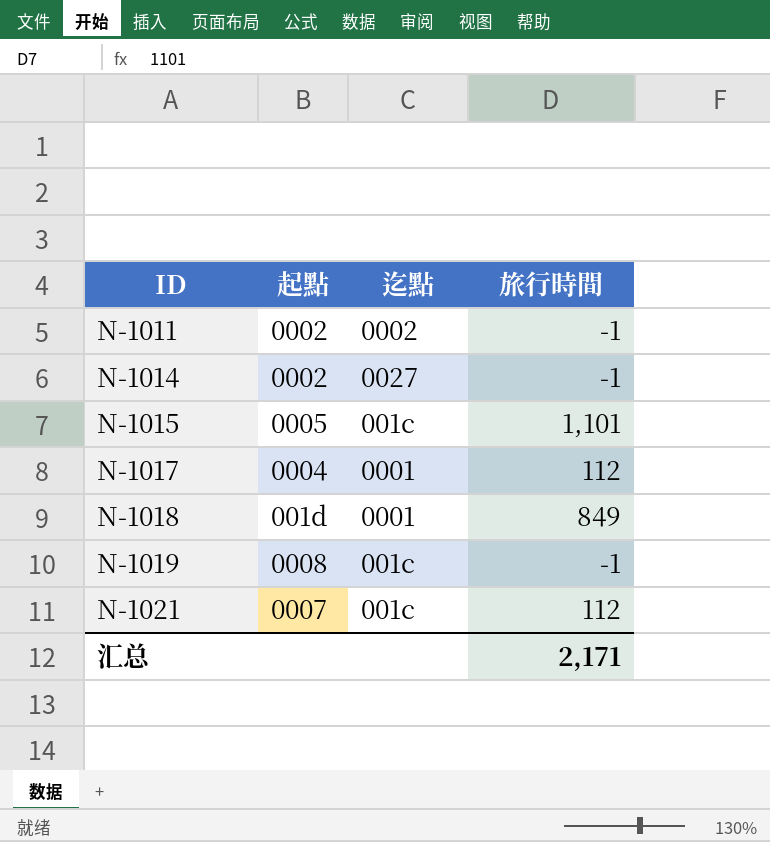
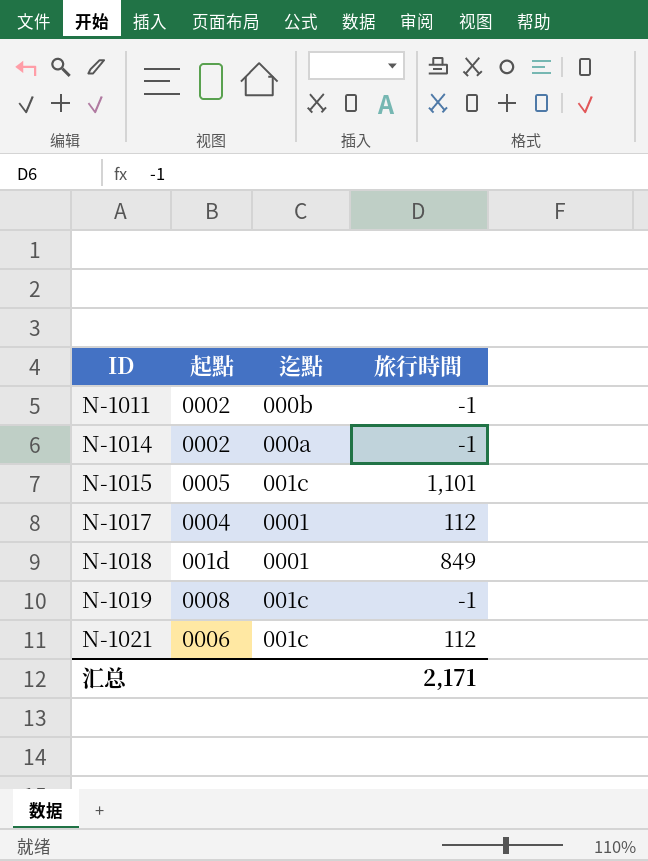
N-1011 | 迄點: 0002 -> 000b
N-1014 | 迄點: 0027 -> 000a
N-1021 | 起點: 0007 -> 0006

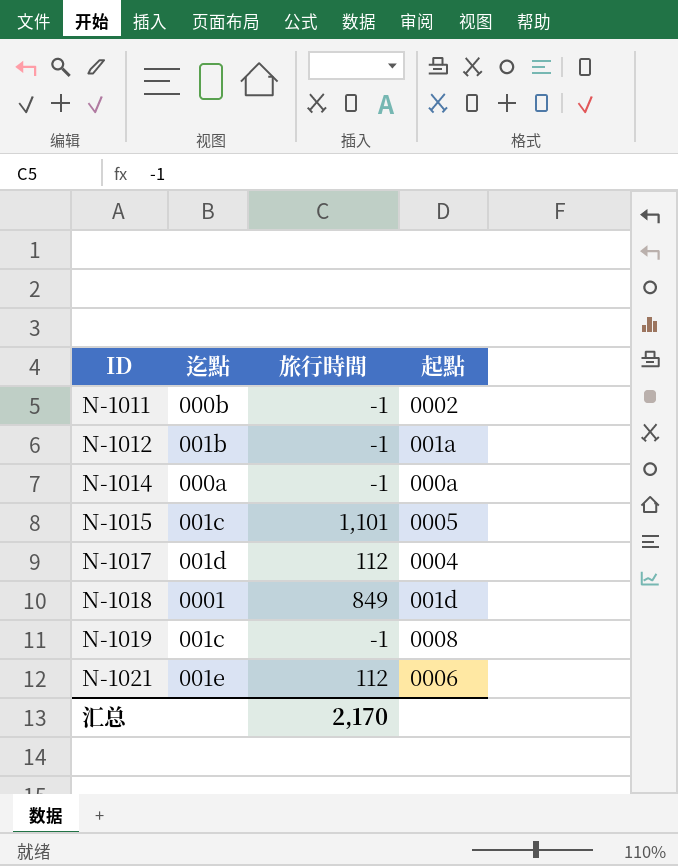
column 起點 | position: 2 -> 4
row N-1012: none -> 001b | -1 | 001a
N-1014 | 起點: 0002 -> 000a
N-1017 | 迄點: 0001 -> 001d
N-1021 | 迄點: 001c -> 001e
汇总 | 旅行時間: 2,171 -> 2,170

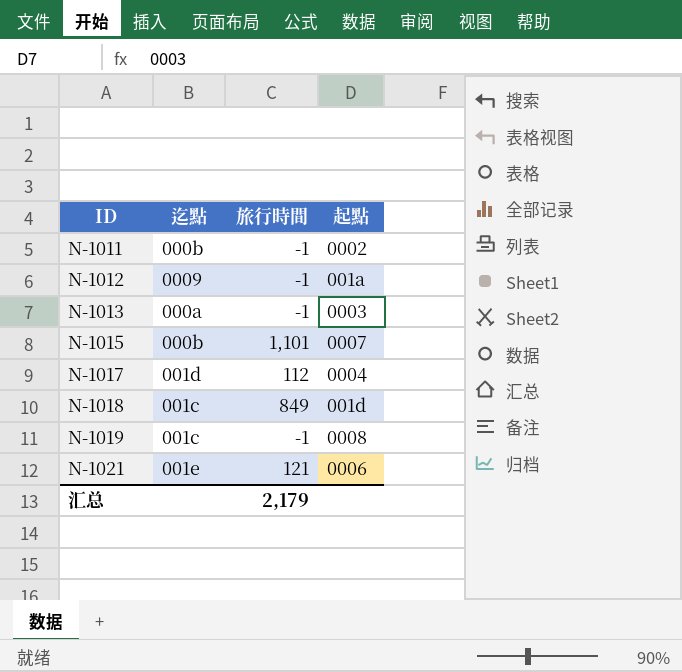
row N-1014: 000a | -1 | 000a -> none
N-1012 | 迄點: 001b -> 0009
row N-1013: none -> 000a | -1 | 0003
N-1015 | 迄點: 001c -> 000b
N-1015 | 起點: 0005 -> 0007
N-1018 | 迄點: 0001 -> 001c
N-1021 | 旅行時間: 112 -> 121
汇总 | 旅行時間: 2,170 -> 2,179

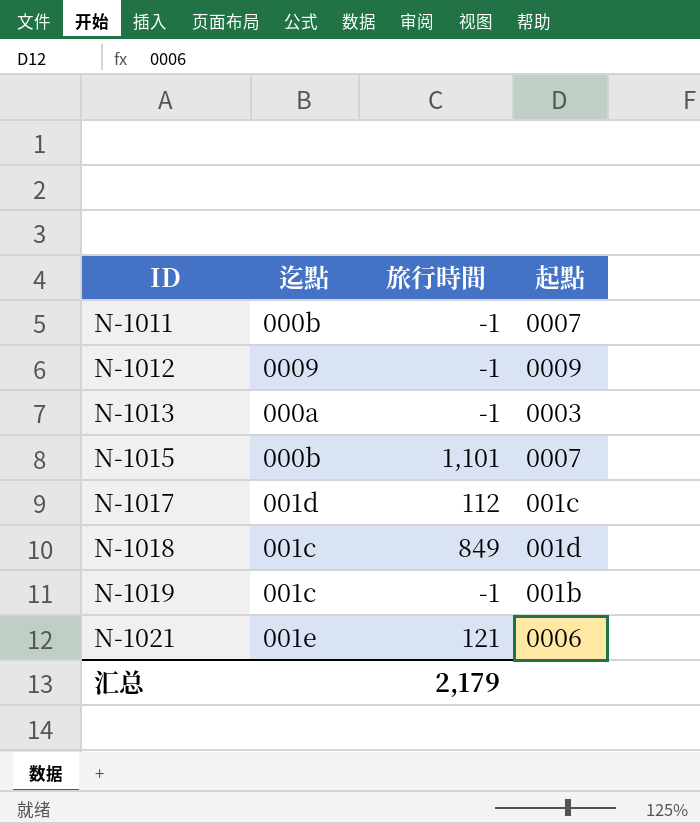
N-1011 | 起點: 0002 -> 0007
N-1012 | 起點: 001a -> 0009
N-1017 | 起點: 0004 -> 001c
N-1019 | 起點: 0008 -> 001b

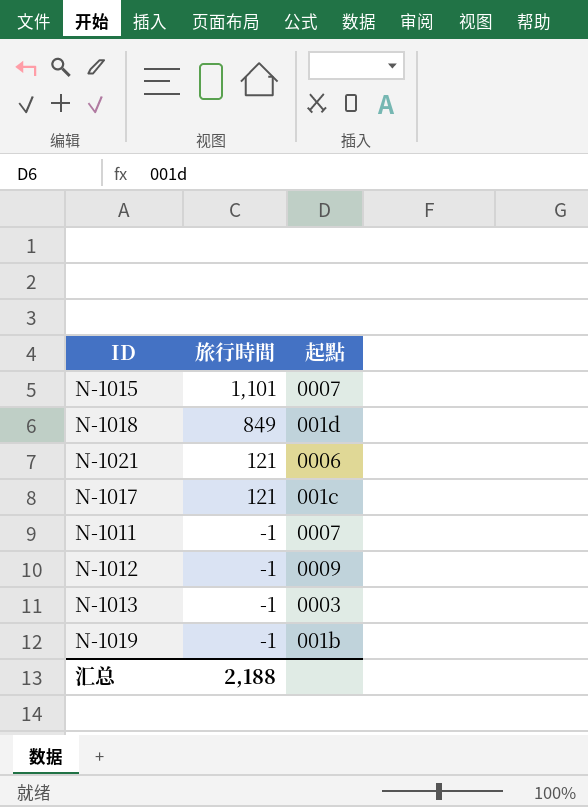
row order: ID ascending -> 旅行時間 descending
column 迄點 | position: 2 -> none
N-1017 | 旅行時間: 112 -> 121
汇总 | 旅行時間: 2,179 -> 2,188

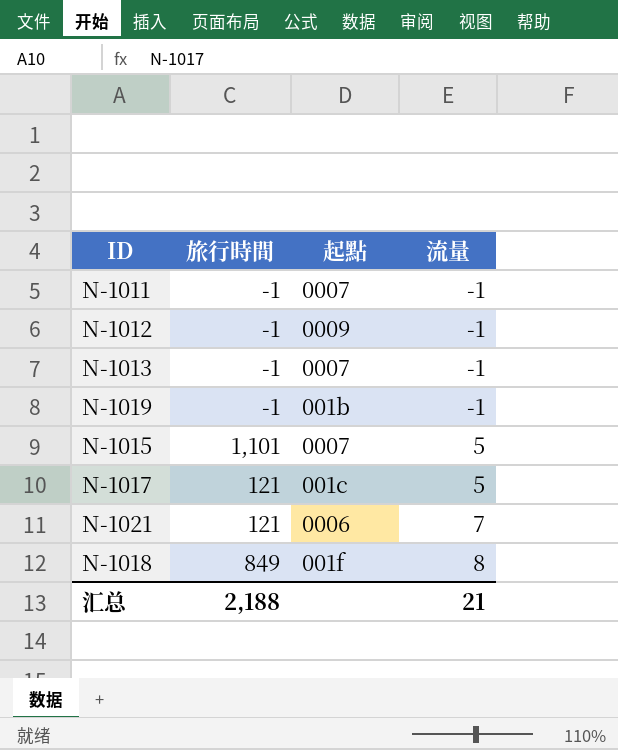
row order: 旅行時間 descending -> 流量 ascending
column 流量 | position: none -> 4
N-1013 | 起點: 0003 -> 0007
N-1018 | 起點: 001d -> 001f

